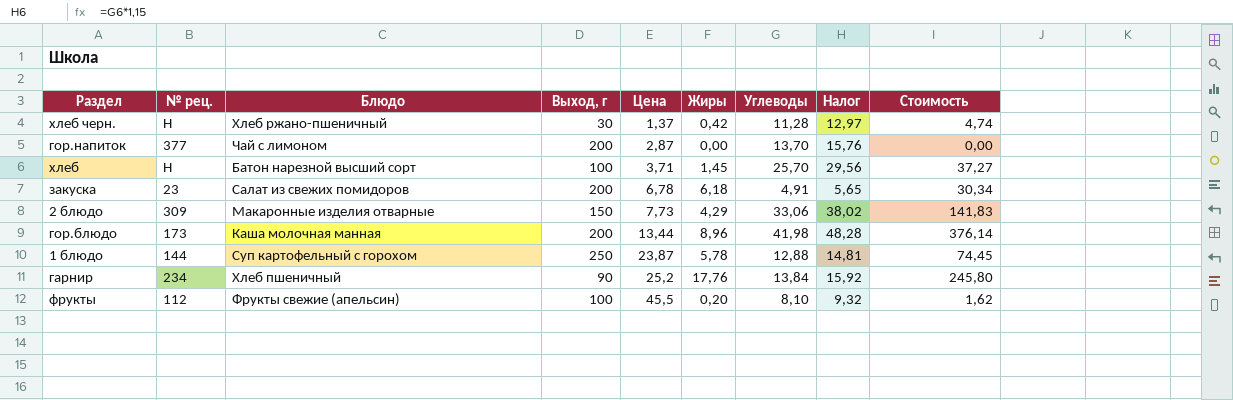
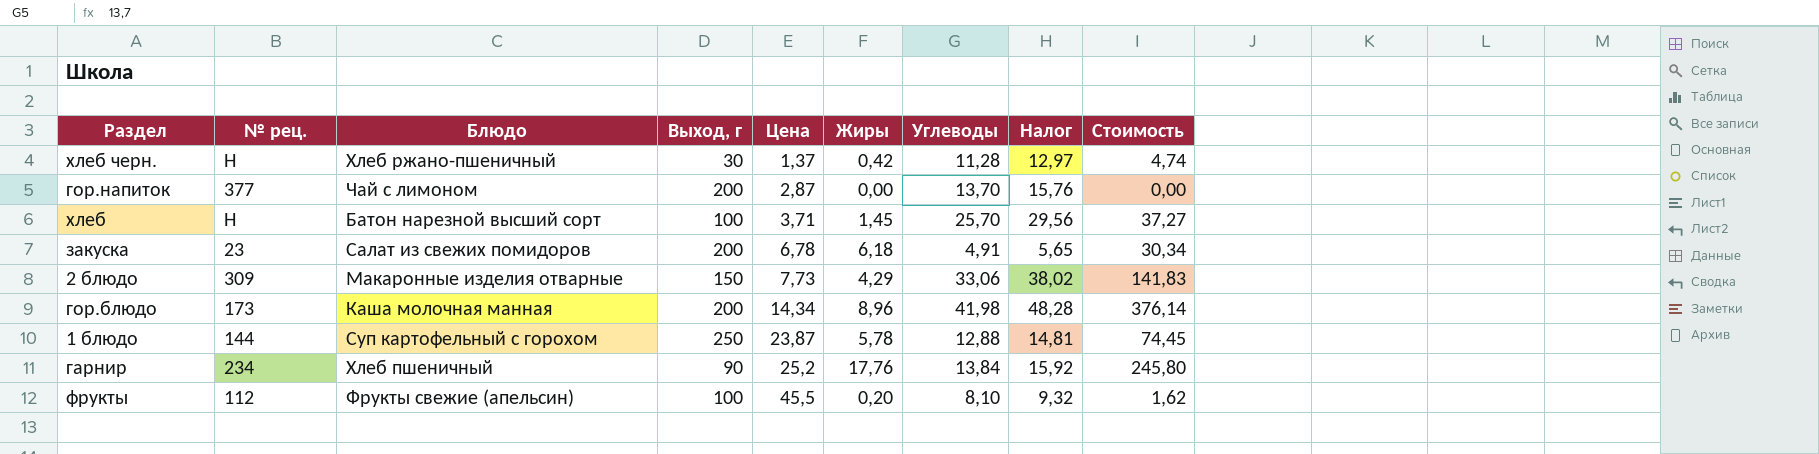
гор.блюдо | Цена: 13,44 -> 14,34

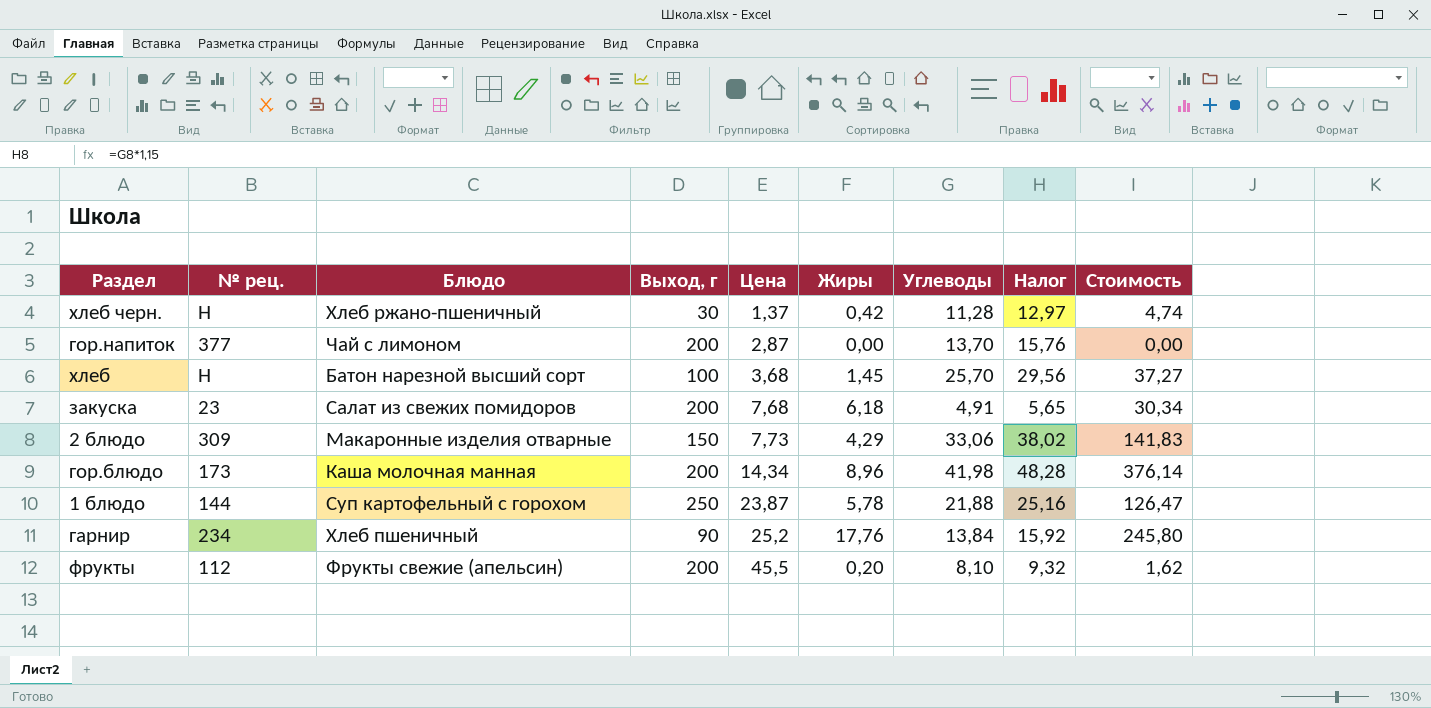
хлеб | Цена: 3,71 -> 3,68
закуска | Цена: 6,78 -> 7,68
1 блюдо | Углеводы: 12,88 -> 21,88
1 блюдо | Налог: 14,81 -> 25,16
1 блюдо | Стоимость: 74,45 -> 126,47
фрукты | Выход, г: 100 -> 200

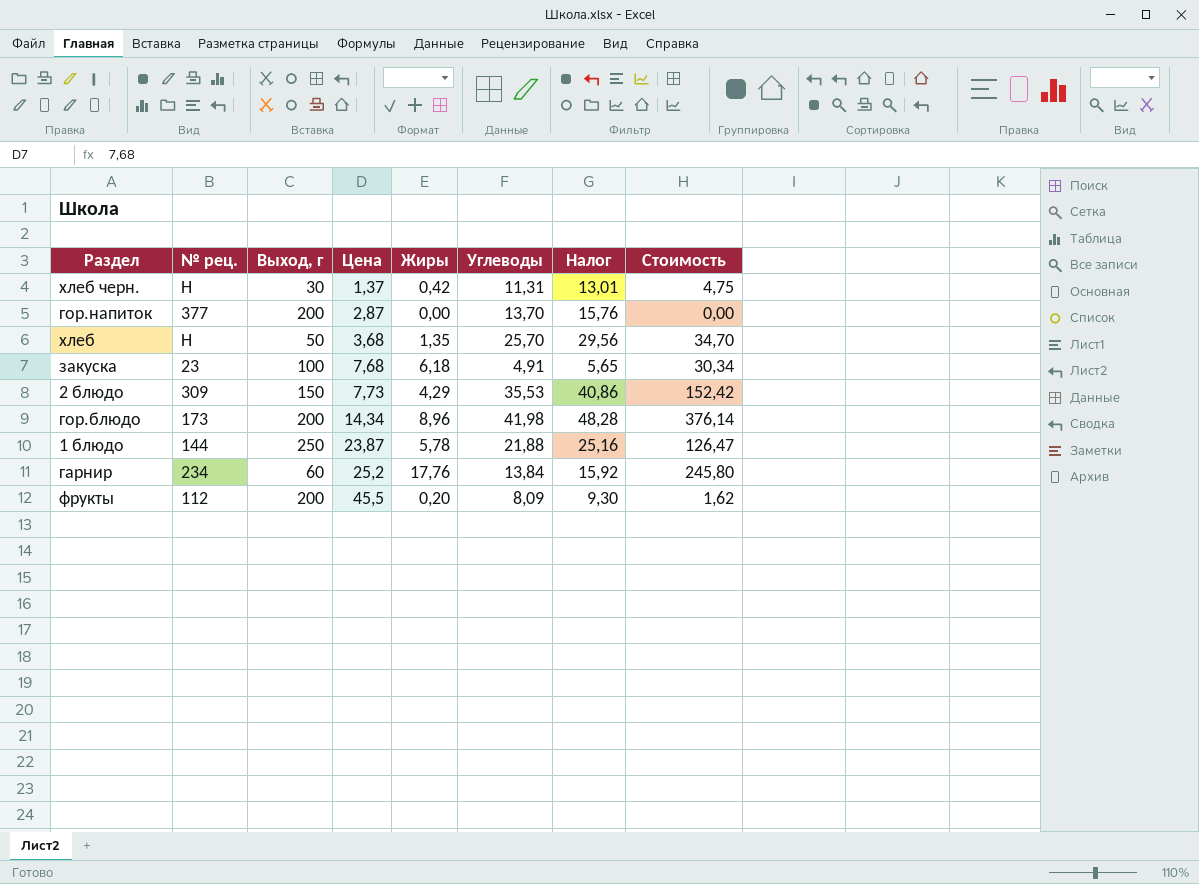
column Блюдо | position: 3 -> none
хлеб черн. | Углеводы: 11,28 -> 11,31
хлеб черн. | Налог: 12,97 -> 13,01
хлеб черн. | Стоимость: 4,74 -> 4,75
хлеб | Выход, г: 100 -> 50
хлеб | Жиры: 1,45 -> 1,35
хлеб | Стоимость: 37,27 -> 34,70
закуска | Выход, г: 200 -> 100
2 блюдо | Углеводы: 33,06 -> 35,53
2 блюдо | Налог: 38,02 -> 40,86
2 блюдо | Стоимость: 141,83 -> 152,42
гарнир | Выход, г: 90 -> 60
фрукты | Углеводы: 8,10 -> 8,09
фрукты | Налог: 9,32 -> 9,30

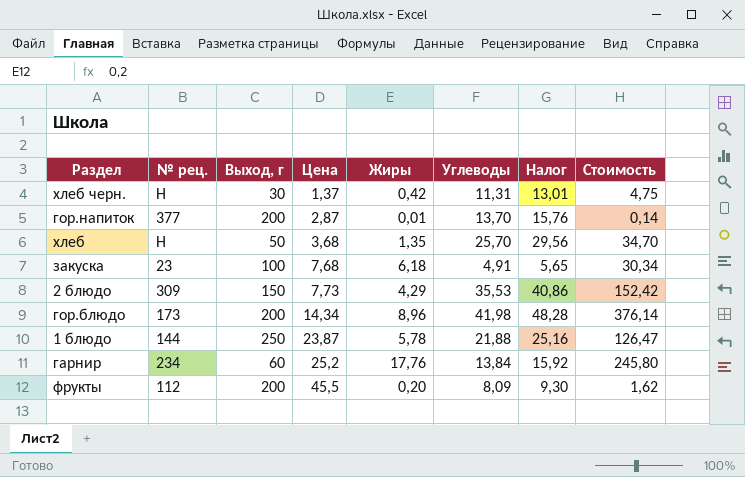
гор.напиток | Жиры: 0,00 -> 0,01
гор.напиток | Стоимость: 0,00 -> 0,14

